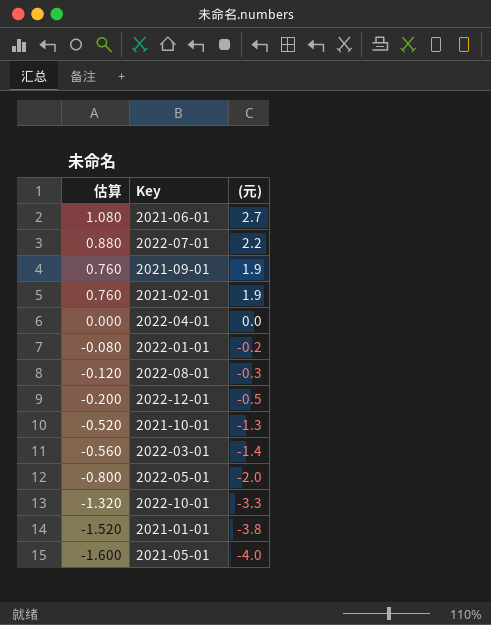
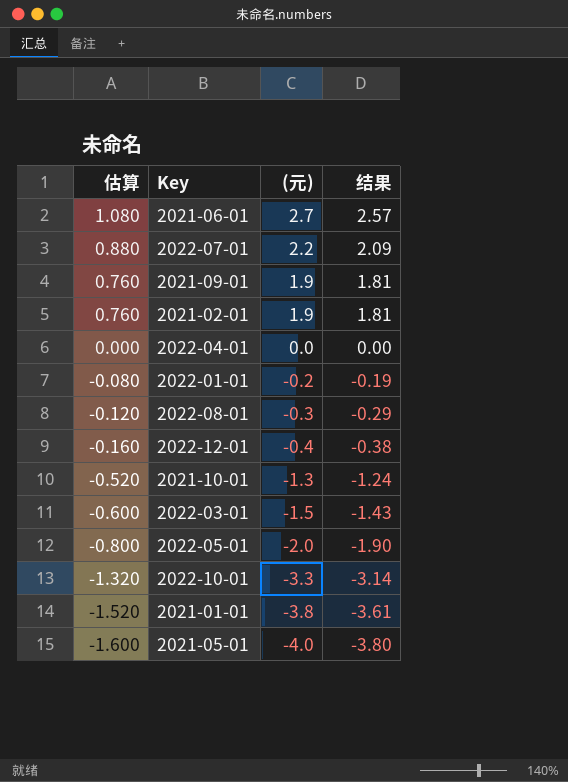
column 结果 | formula: none -> [(元)] * 0.95
2022-12-01 | 估算: -0.200 -> -0.160
2022-12-01 | (元): -0.5 -> -0.4
2022-03-01 | 估算: -0.560 -> -0.600
2022-03-01 | (元): -1.4 -> -1.5

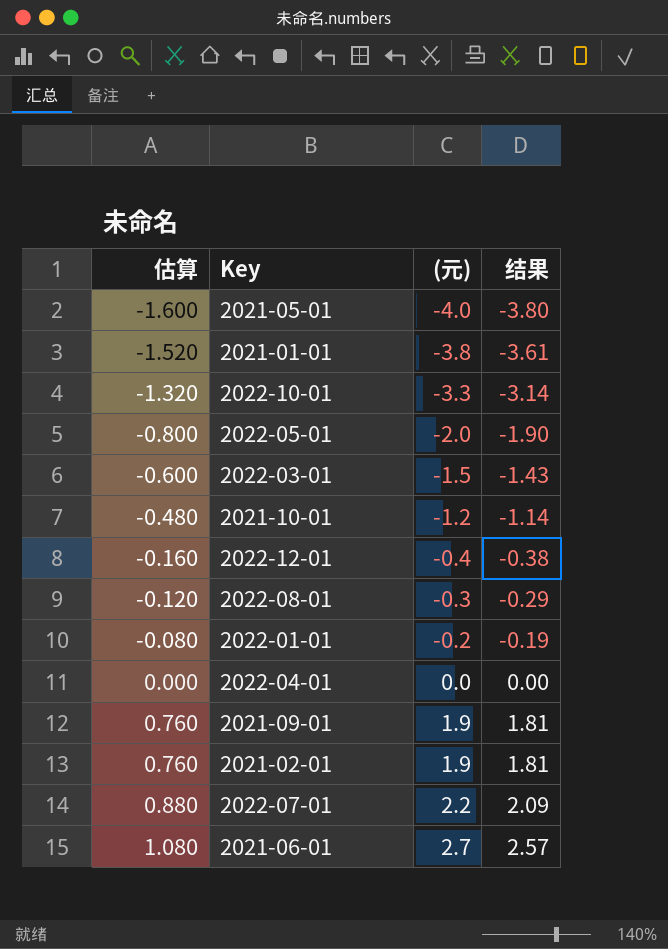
row order: 估算 descending -> 估算 ascending
2021-10-01 | 估算: -0.520 -> -0.480
2021-10-01 | (元): -1.3 -> -1.2
2021-10-01 | 结果: -1.24 -> -1.14

